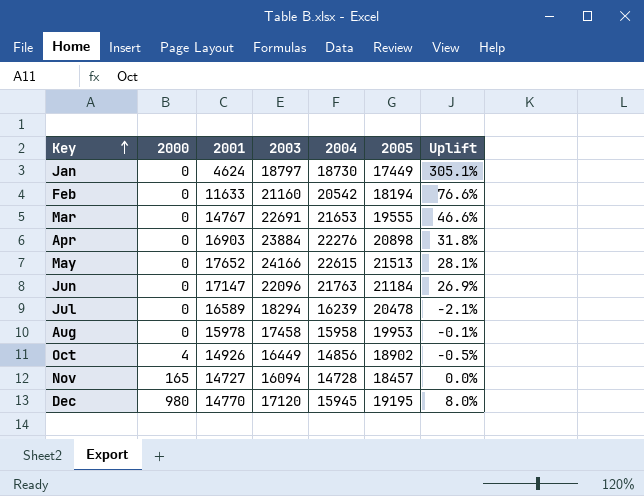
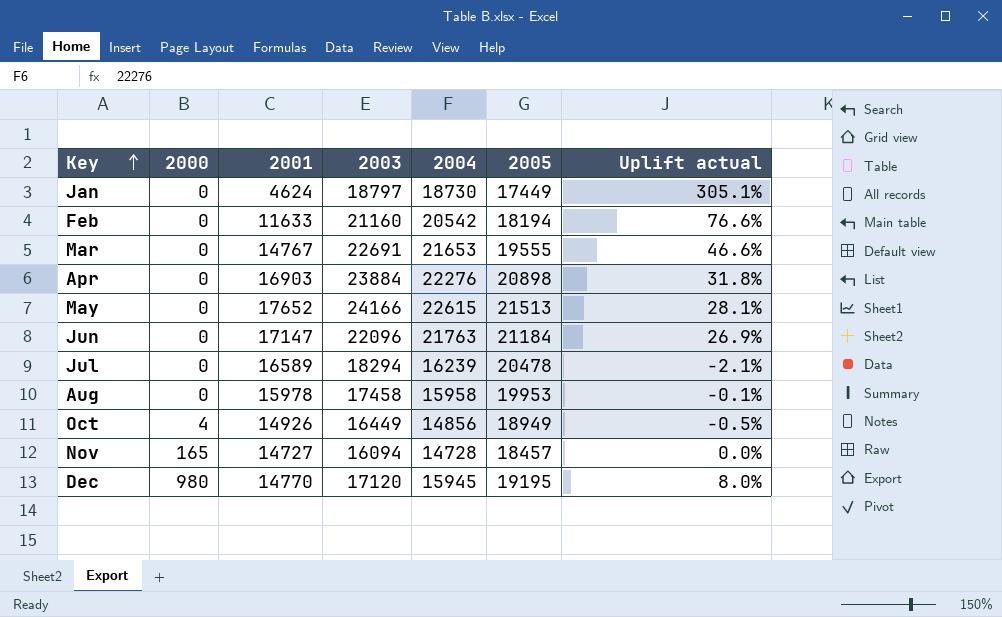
column name: Uplift -> Uplift actual
Oct | 2005: 18902 -> 18949

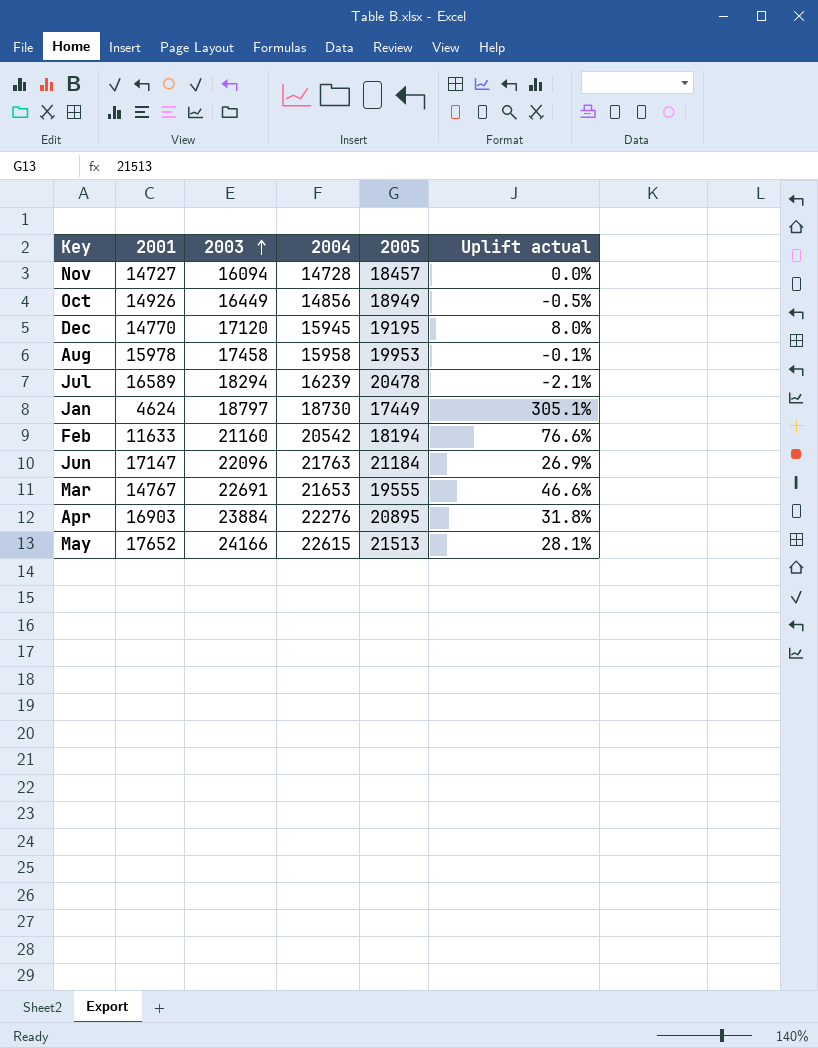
row order: Key ascending -> 2003 ascending
column 2000 | position: 2 -> none
Apr | 2005: 20898 -> 20895

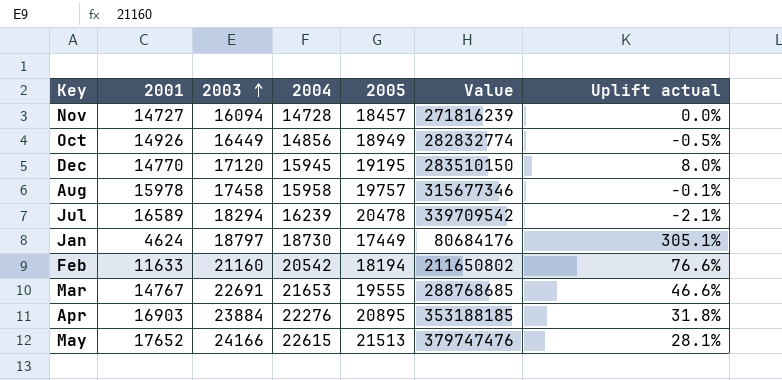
column Value | formula: none -> [2001] * [2005]
row Jun: 17147 | 22096 | 21763 | 21184 | 26.9% -> none
Aug | 2005: 19953 -> 19757

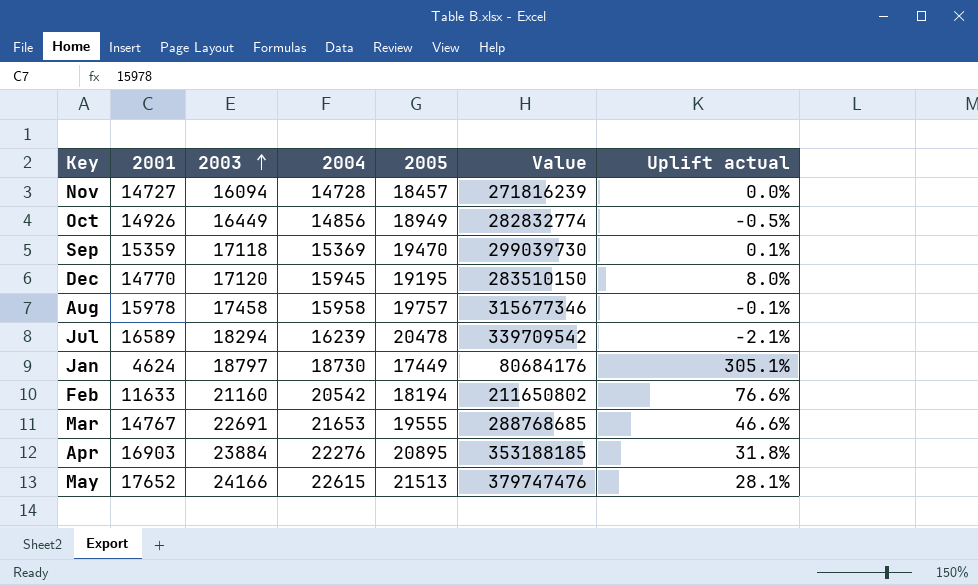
row Sep: none -> 15359 | 17118 | 15369 | 19470 | 299039730 | 0.1%

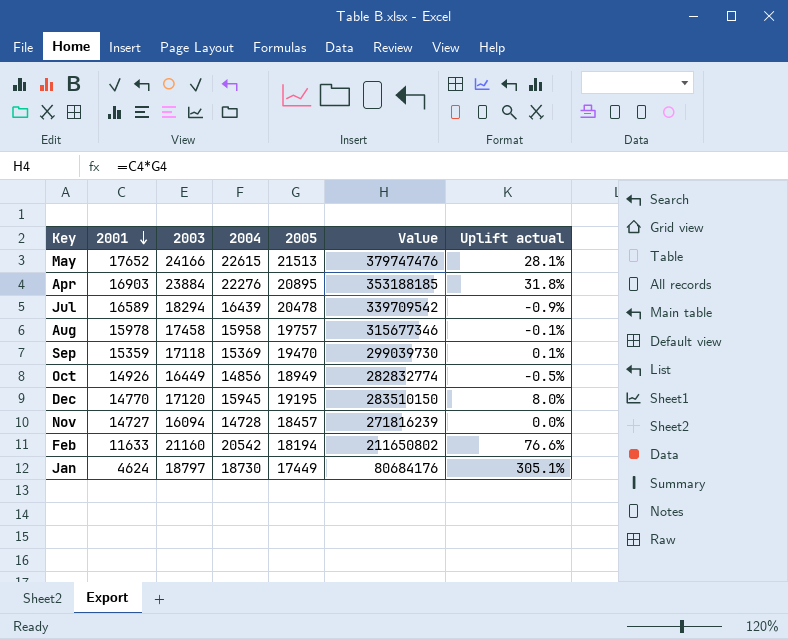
row order: 2003 ascending -> 2001 descending
row Mar: 14767 | 22691 | 21653 | 19555 | 288768685 | 46.6% -> none
Jul | 2004: 16239 -> 16439
Jul | Uplift actual: -2.1% -> -0.9%

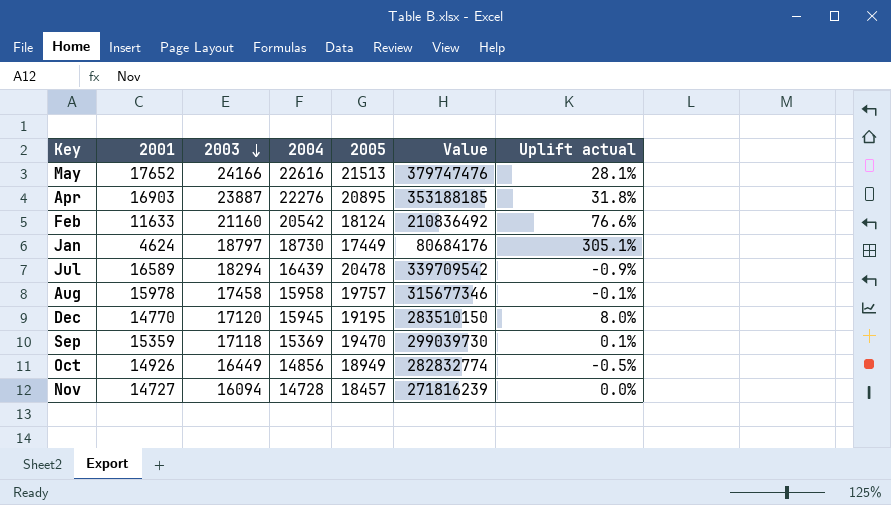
row order: 2001 descending -> 2003 descending
May | 2004: 22615 -> 22616
Apr | 2003: 23884 -> 23887
Feb | 2005: 18194 -> 18124
Feb | Value: 211650802 -> 210836492

